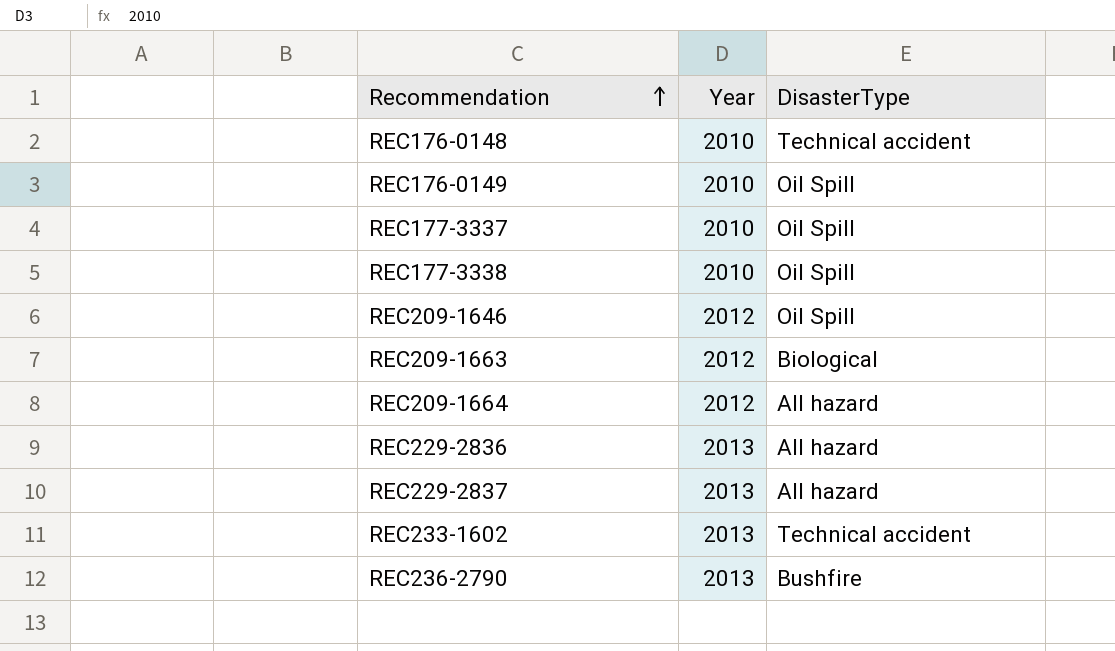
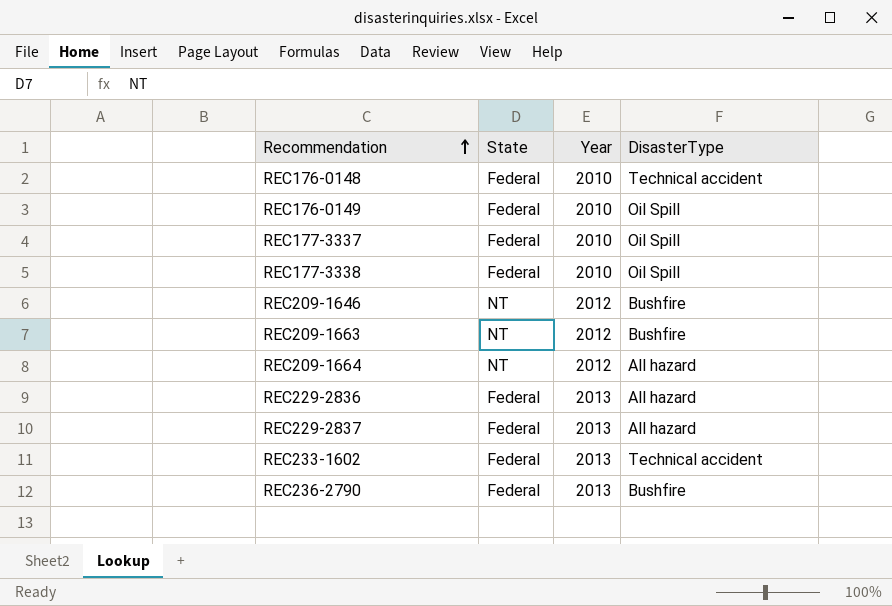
column State | position: none -> 2
REC209-1646 | DisasterType: Oil Spill -> Bushfire
REC209-1663 | DisasterType: Biological -> Bushfire

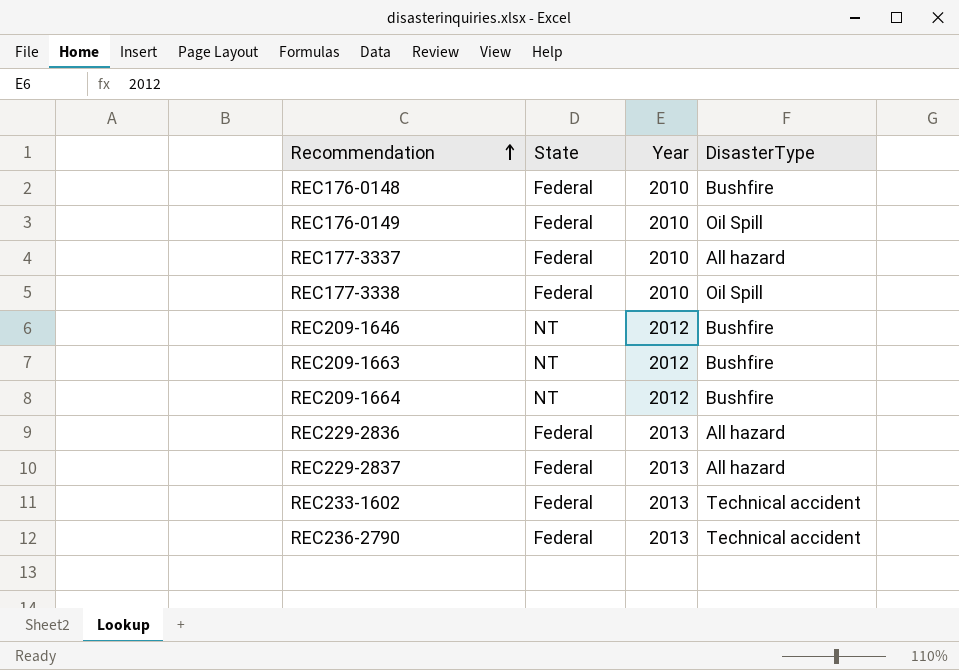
REC176-0148 | DisasterType: Technical accident -> Bushfire
REC177-3337 | DisasterType: Oil Spill -> All hazard
REC209-1664 | DisasterType: All hazard -> Bushfire
REC236-2790 | DisasterType: Bushfire -> Technical accident

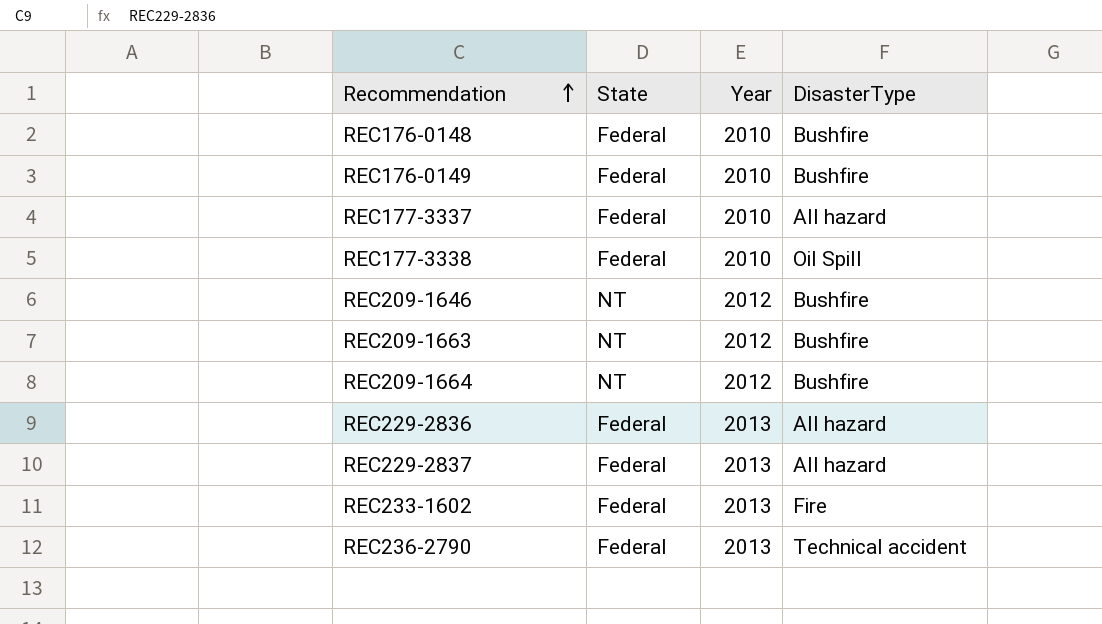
REC176-0149 | DisasterType: Oil Spill -> Bushfire
REC233-1602 | DisasterType: Technical accident -> Fire

